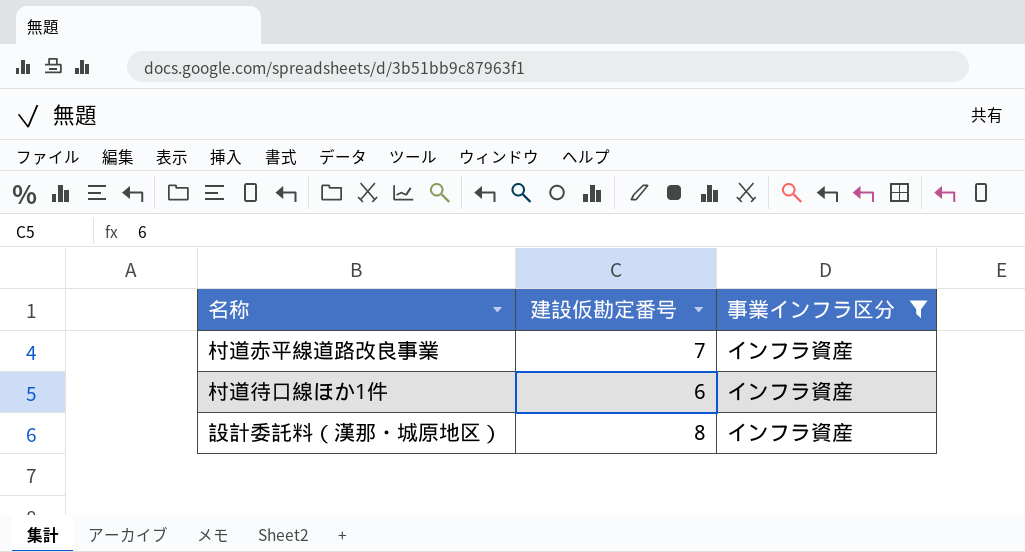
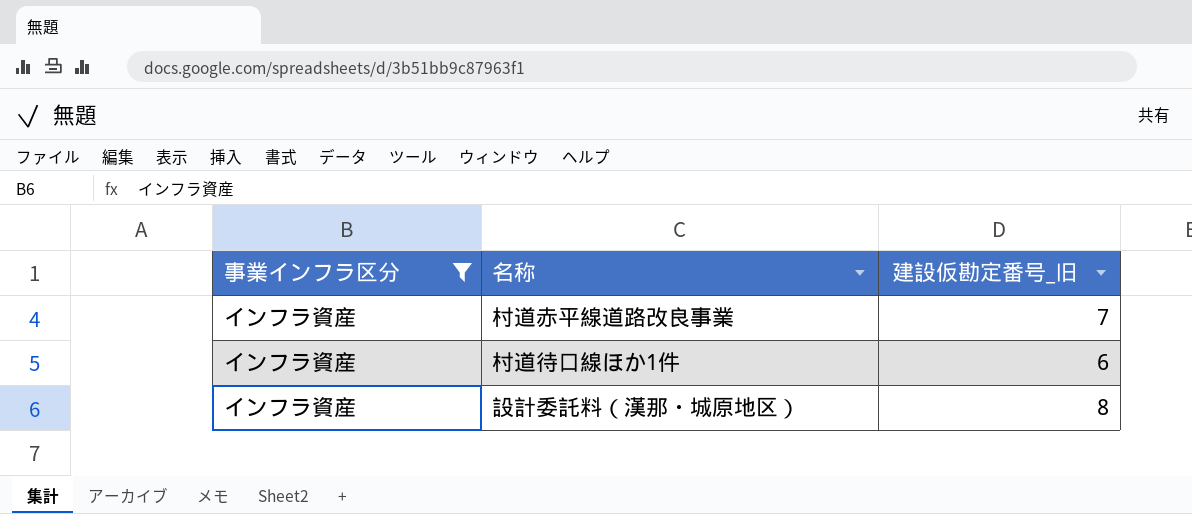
column 事業インフラ区分 | position: 3 -> 1
column name: 建設仮勘定番号 -> 建設仮勘定番号_旧

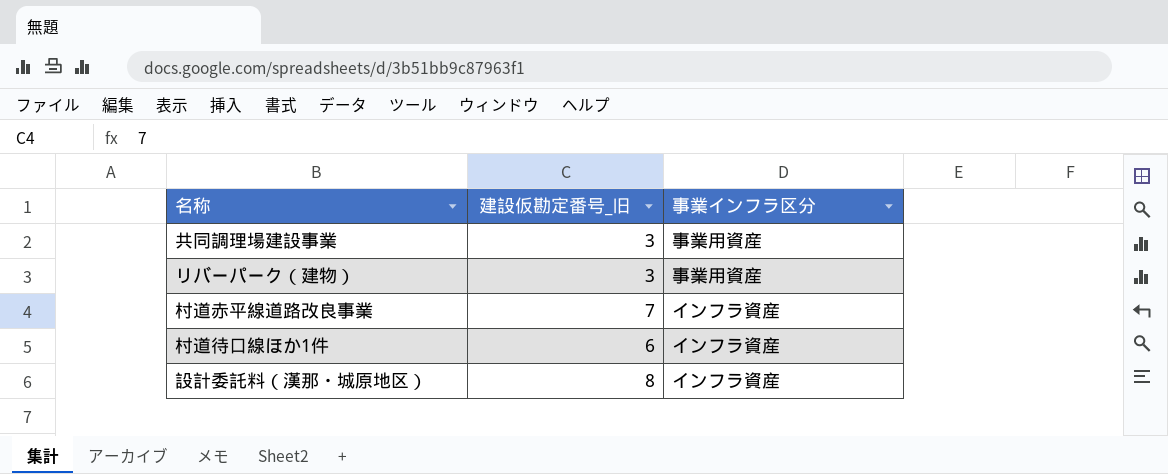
filter: 事業インフラ区分 = インフラ資産 -> none
column 事業インフラ区分 | position: 1 -> 3

